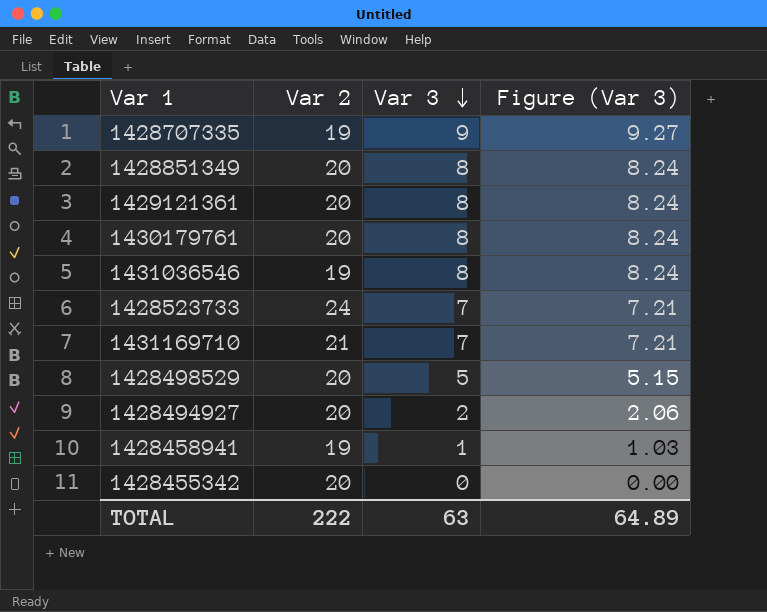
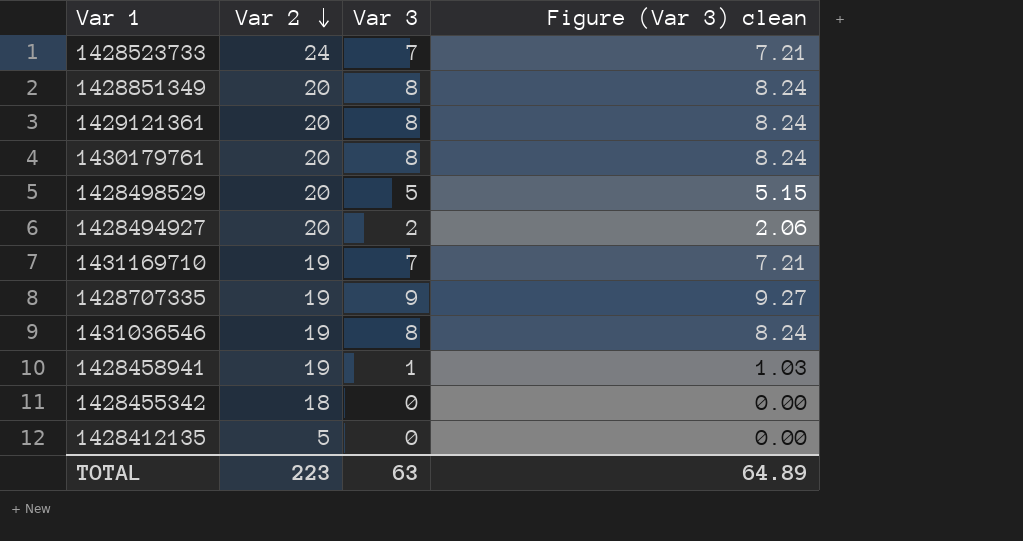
row order: Var 3 descending -> Var 2 descending
column name: Figure (Var 3) -> Figure (Var 3) clean
1431169710 | Var 2: 21 -> 19
1428455342 | Var 2: 20 -> 18
row 1428412135: none -> 5 | 0 | 0.00
TOTAL | Var 2: 222 -> 223

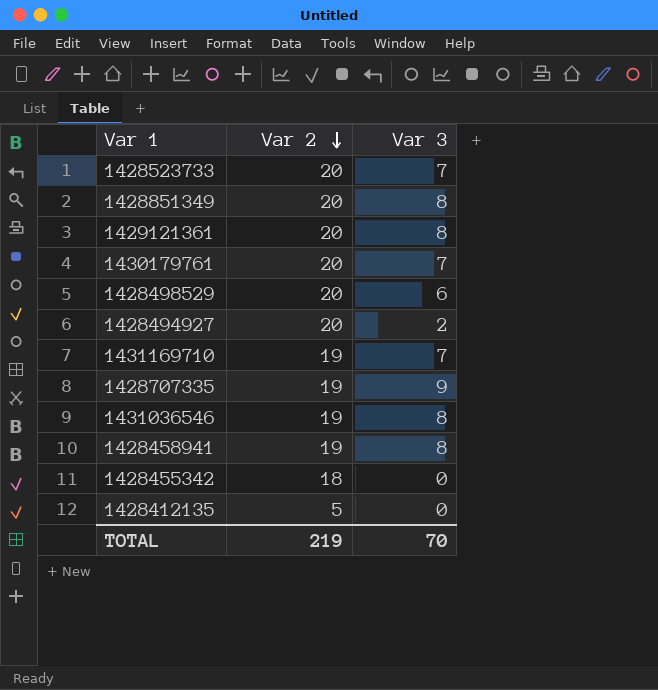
column Figure (Var 3) clean | formula: [Var 3] * 1.03 -> none
1428523733 | Var 2: 24 -> 20
1430179761 | Var 3: 8 -> 7
1428498529 | Var 3: 5 -> 6
1428458941 | Var 3: 1 -> 8
TOTAL | Var 2: 223 -> 219
TOTAL | Var 3: 63 -> 70

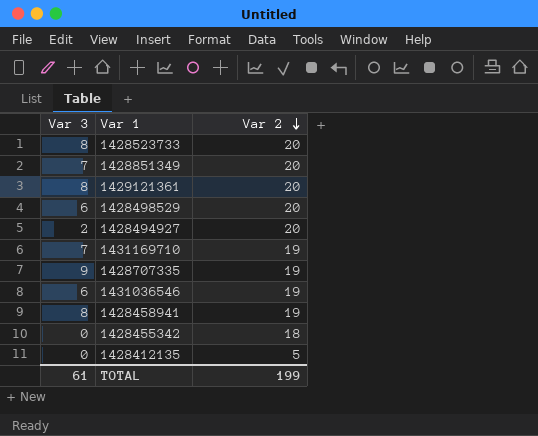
column Var 3 | position: 3 -> 1
row 1430179761: 20 | 7 -> none
1428523733 | Var 3: 7 -> 8
1428851349 | Var 3: 8 -> 7
1431036546 | Var 3: 8 -> 6
TOTAL | Var 3: 70 -> 61
TOTAL | Var 2: 219 -> 199

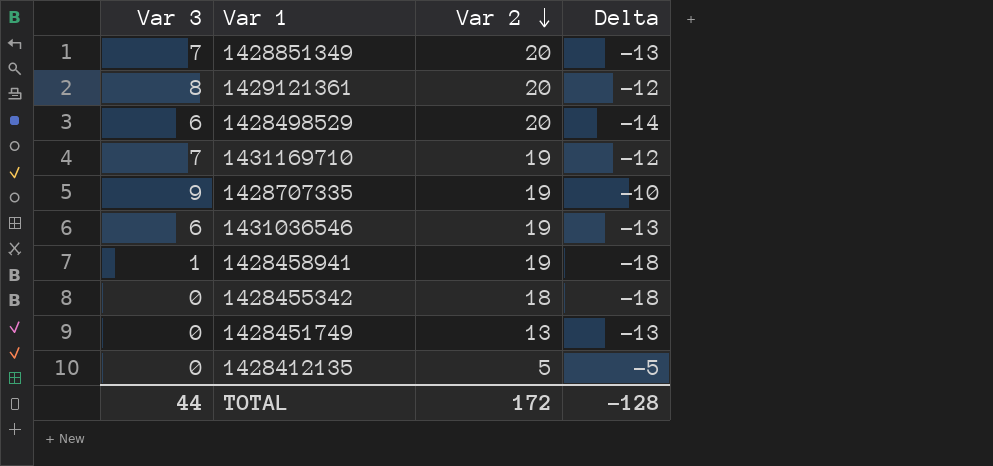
column Delta | formula: none -> [Var 3] - [Var 2]
row 1428523733: 8 | 20 -> none
row 1428494927: 2 | 20 -> none
1428458941 | Var 3: 8 -> 1
row 1428451749: none -> 0 | 13 | -13
TOTAL | Var 3: 61 -> 44
TOTAL | Var 2: 199 -> 172

